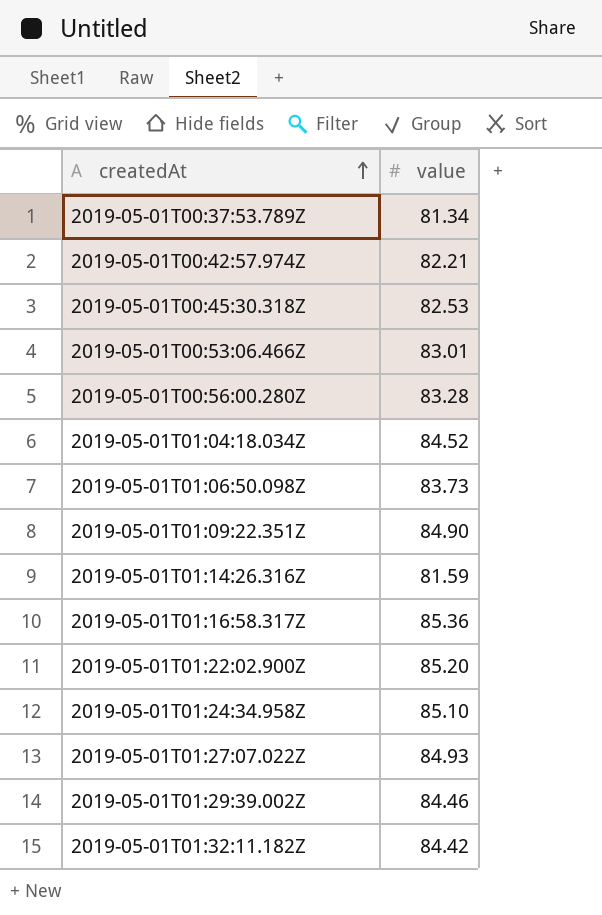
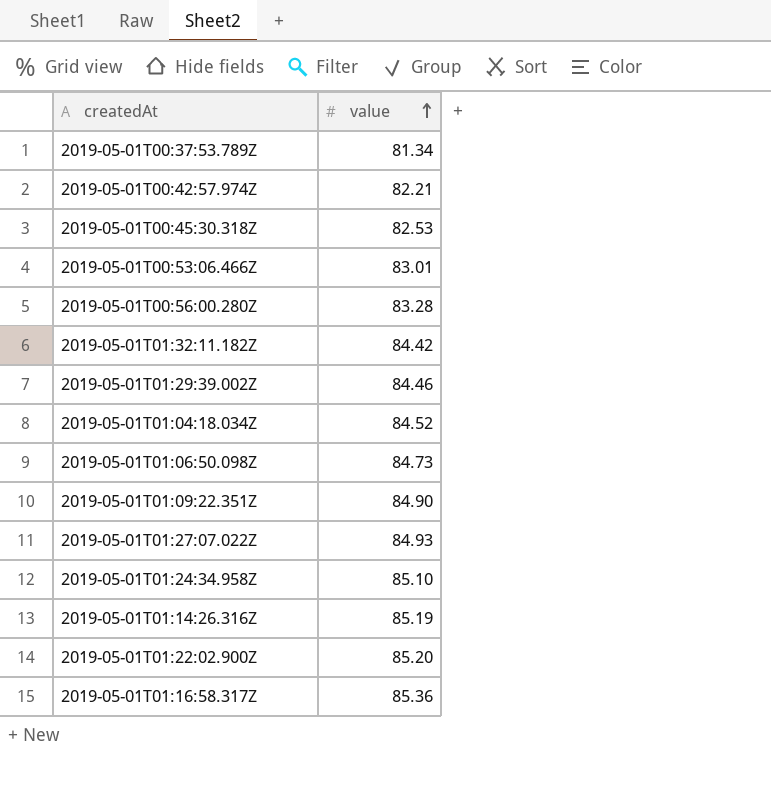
row order: createdAt ascending -> value ascending
2019-05-01T01:06:50.098Z | value: 83.73 -> 84.73
2019-05-01T01:14:26.316Z | value: 81.59 -> 85.19

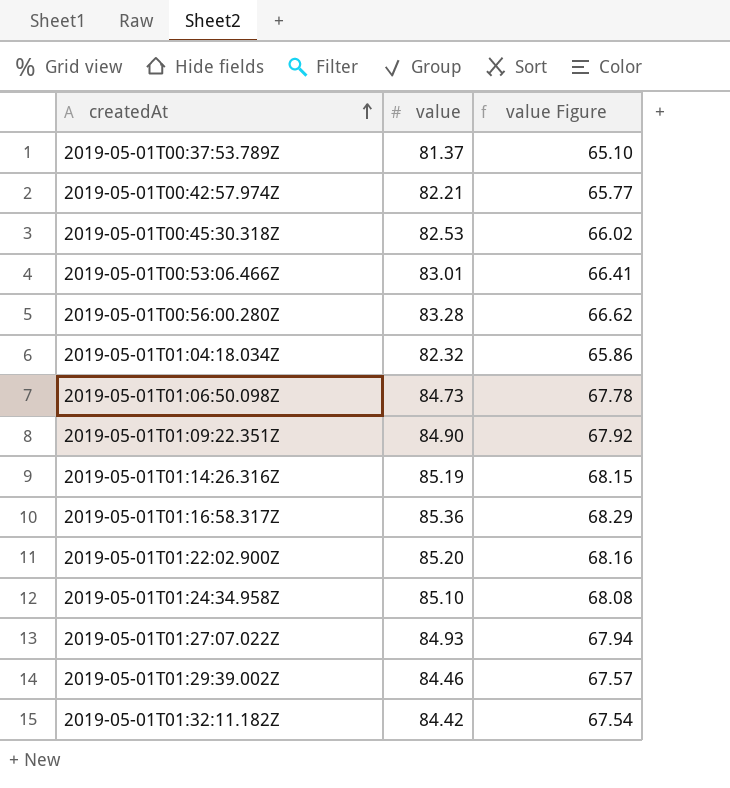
row order: value ascending -> createdAt ascending
column value Figure | formula: none -> [value] * 0.8
2019-05-01T00:37:53.789Z | value: 81.34 -> 81.37
2019-05-01T01:04:18.034Z | value: 84.52 -> 82.32

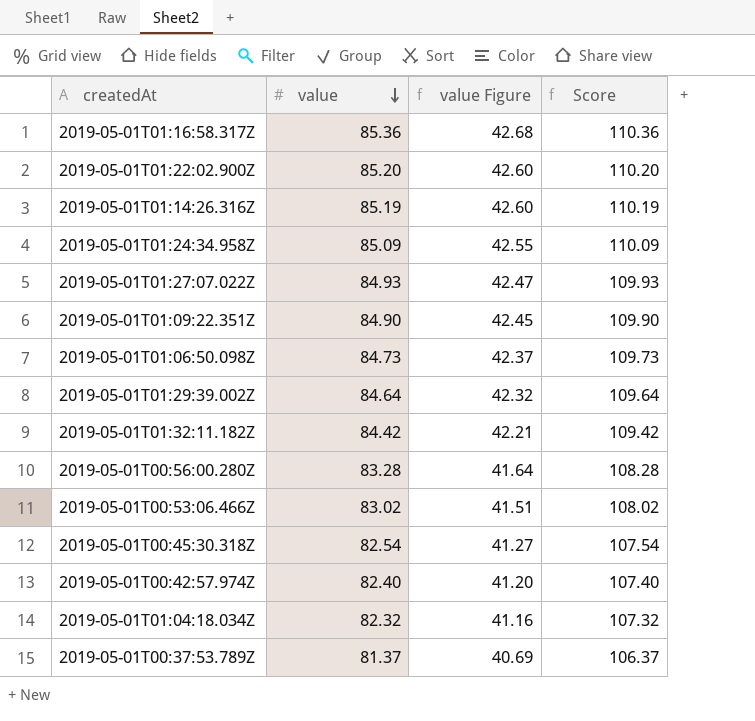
row order: createdAt ascending -> value descending
column value Figure | formula: [value] * 0.8 -> [value] * 0.5
column Score | formula: none -> [value] + 25
2019-05-01T01:24:34.958Z | value: 85.10 -> 85.09
2019-05-01T01:29:39.002Z | value: 84.46 -> 84.64
2019-05-01T00:53:06.466Z | value: 83.01 -> 83.02
2019-05-01T00:45:30.318Z | value: 82.53 -> 82.54
2019-05-01T00:42:57.974Z | value: 82.21 -> 82.40

